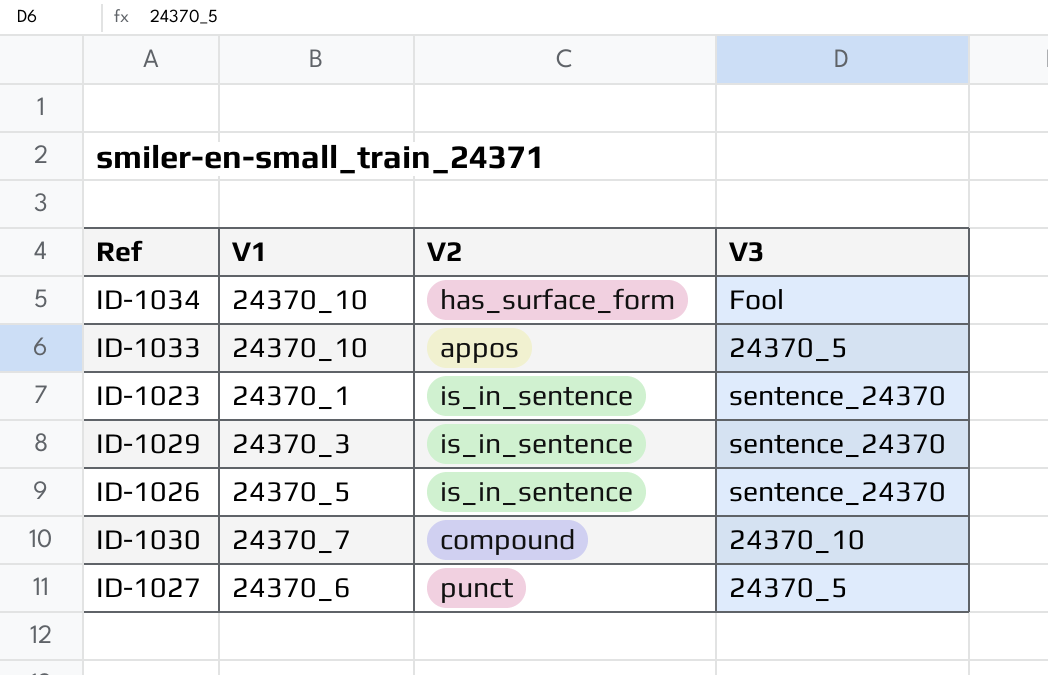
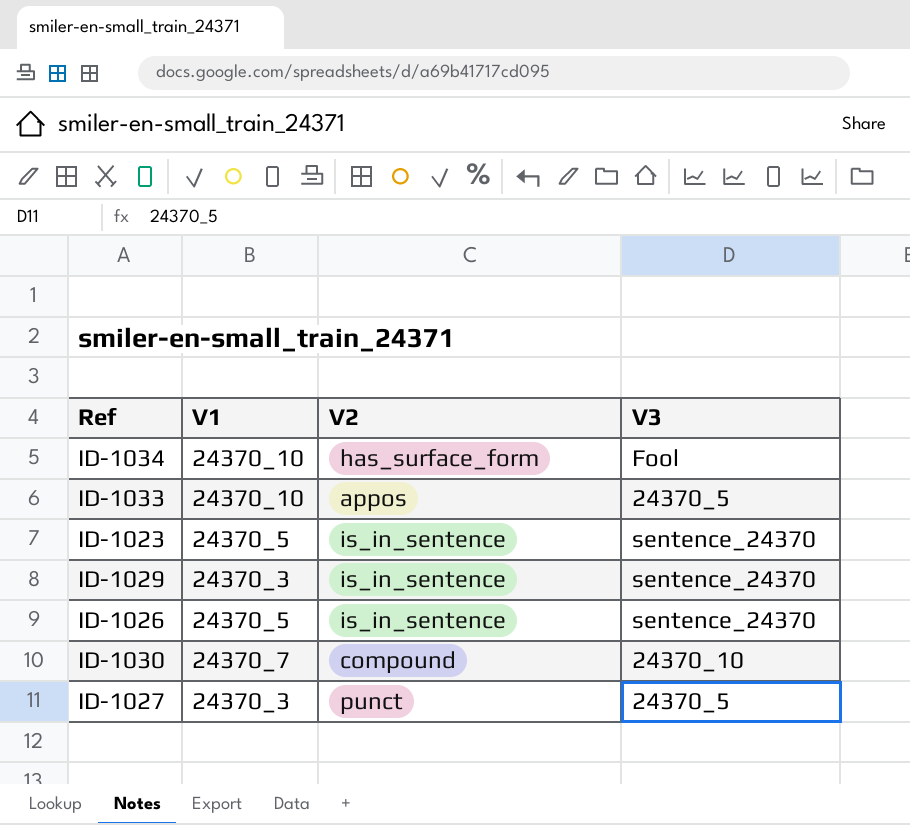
ID-1023 | V1: 24370_1 -> 24370_5
ID-1027 | V1: 24370_6 -> 24370_3

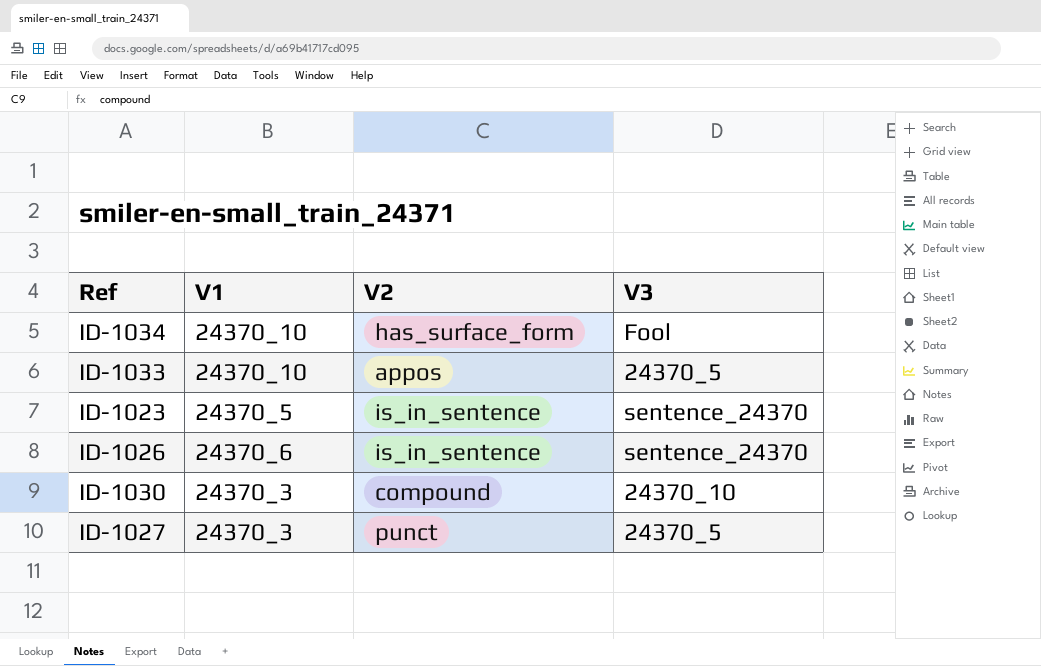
row ID-1029: 24370_3 | is_in_sentence | sentence_24370 -> none
ID-1026 | V1: 24370_5 -> 24370_6
ID-1030 | V1: 24370_7 -> 24370_3

